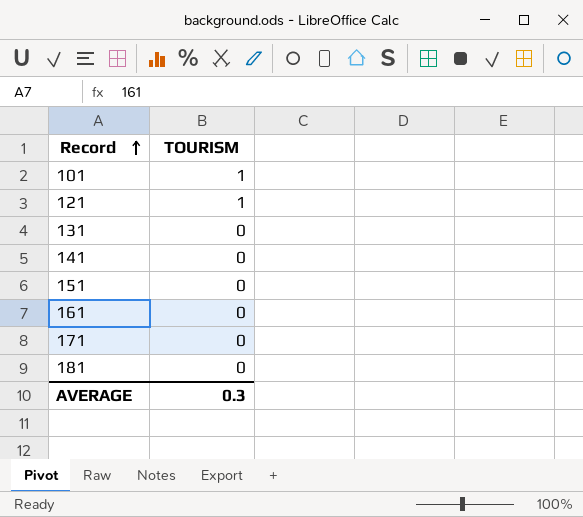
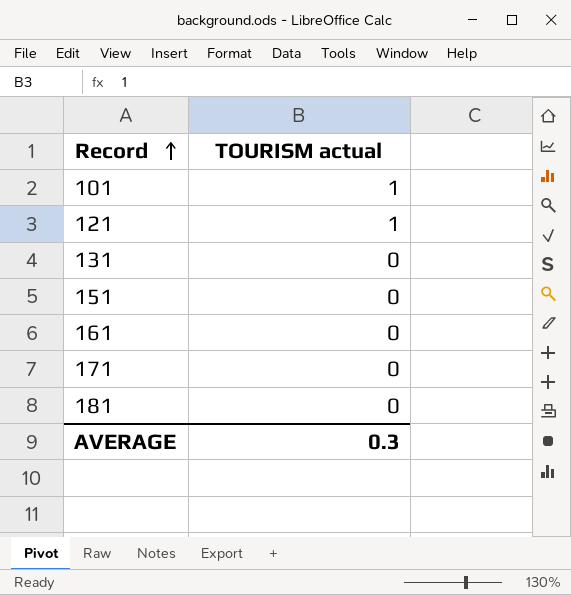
column name: TOURISM -> TOURISM actual
row 141: 0 -> none

